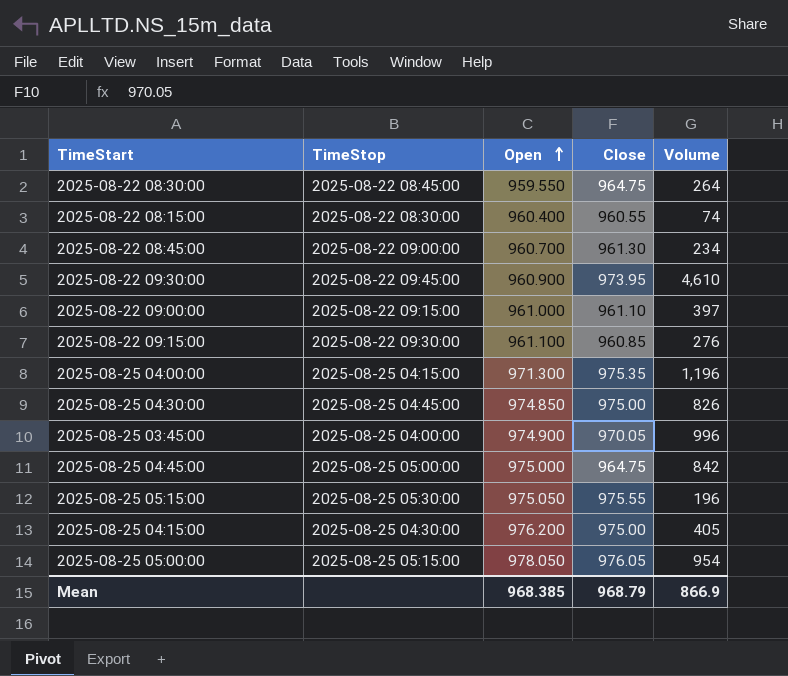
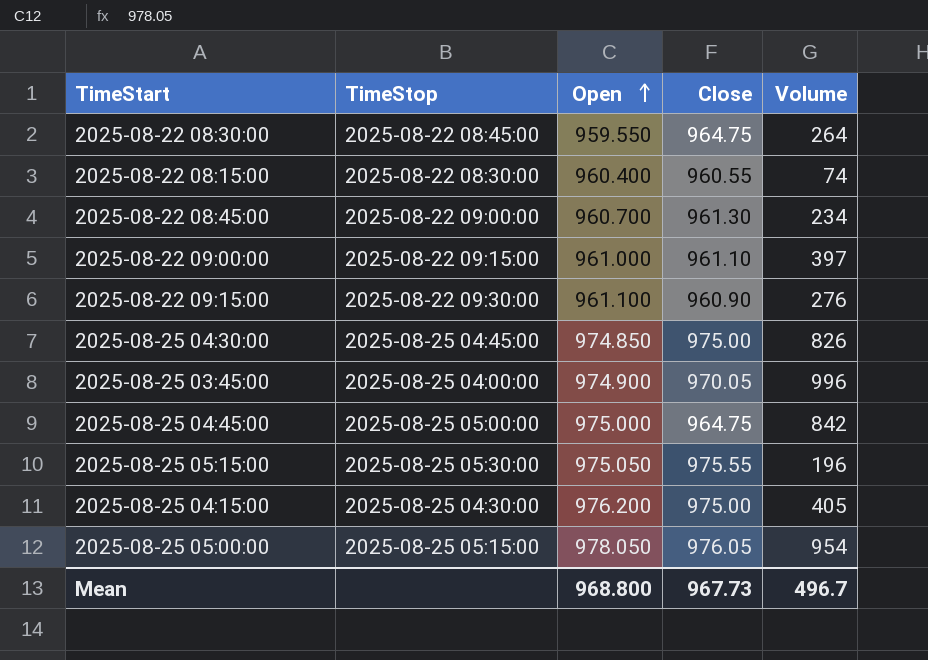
row 2025-08-22 09:30:00: 2025-08-22 09:45:00 | 960.900 | 973.95 | 4,610 -> none
row 2025-08-25 04:00:00: 2025-08-25 04:15:00 | 971.300 | 975.35 | 1,196 -> none
2025-08-22 09:15:00 | Close: 960.85 -> 960.90
Mean | Open: 968.385 -> 968.800
Mean | Close: 968.79 -> 967.73
Mean | Volume: 866.9 -> 496.7

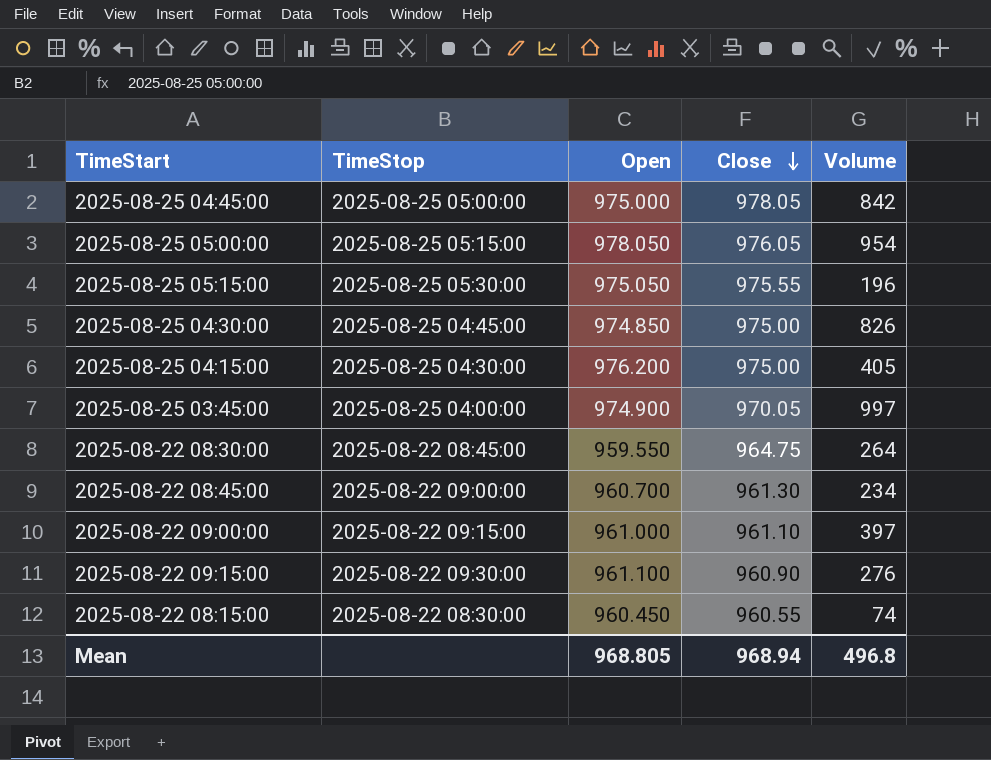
row order: Open ascending -> Close descending
2025-08-25 04:45:00 | Close: 964.75 -> 978.05
2025-08-25 03:45:00 | Volume: 996 -> 997
2025-08-22 08:15:00 | Open: 960.400 -> 960.450
Mean | Open: 968.800 -> 968.805
Mean | Close: 967.73 -> 968.94
Mean | Volume: 496.7 -> 496.8

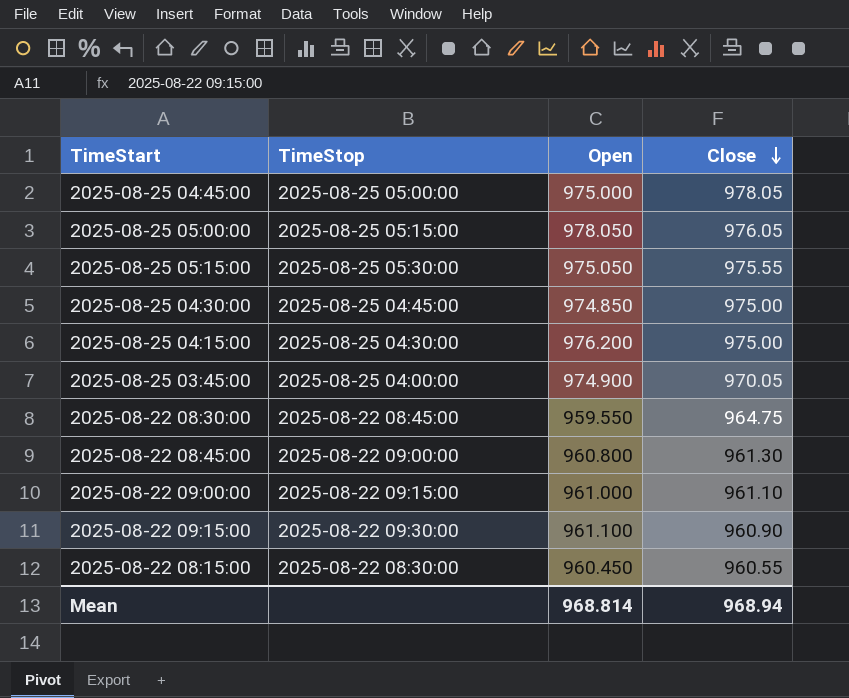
column Volume | position: 5 -> none
2025-08-22 08:45:00 | Open: 960.700 -> 960.800
Mean | Open: 968.805 -> 968.814

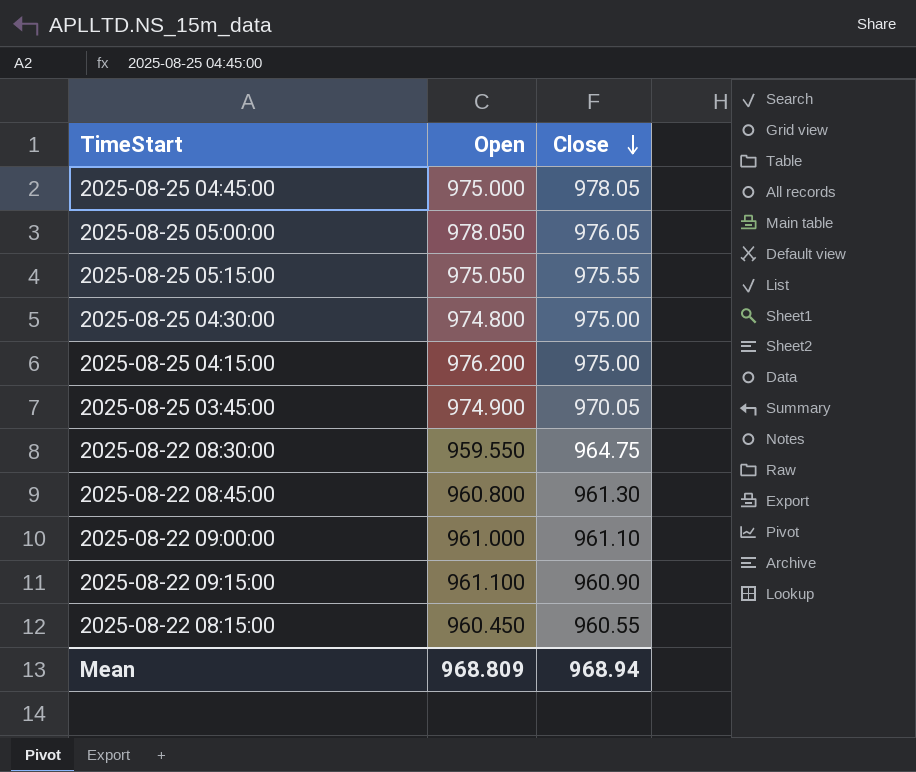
column TimeStop | position: 2 -> none
2025-08-25 04:30:00 | Open: 974.850 -> 974.800
Mean | Open: 968.814 -> 968.809

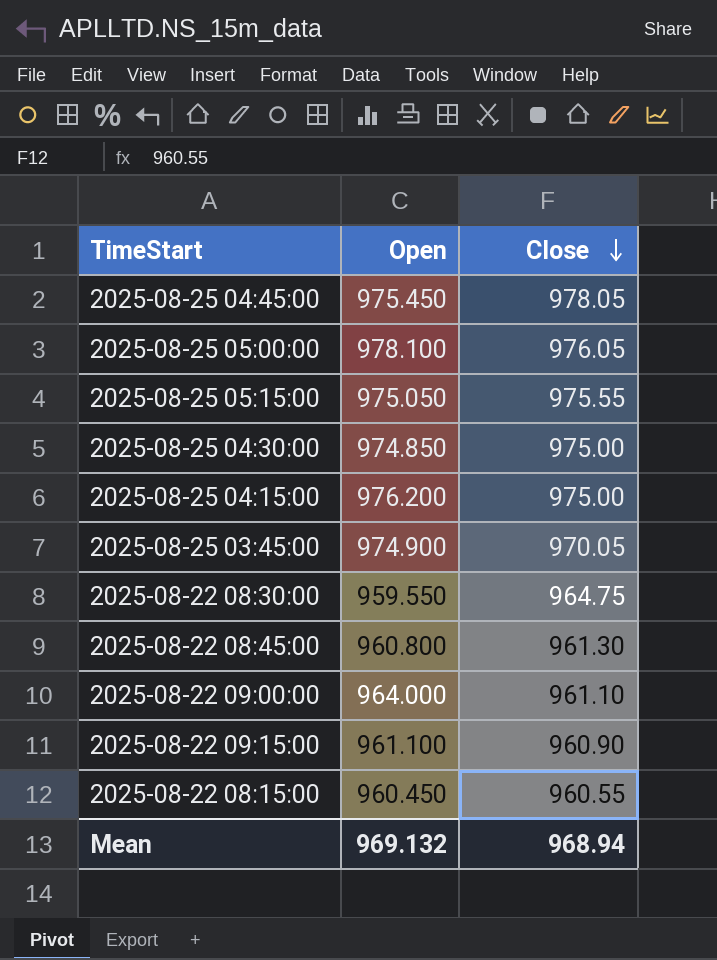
2025-08-25 04:45:00 | Open: 975.000 -> 975.450
2025-08-25 05:00:00 | Open: 978.050 -> 978.100
2025-08-25 04:30:00 | Open: 974.800 -> 974.850
2025-08-22 09:00:00 | Open: 961.000 -> 964.000
Mean | Open: 968.809 -> 969.132

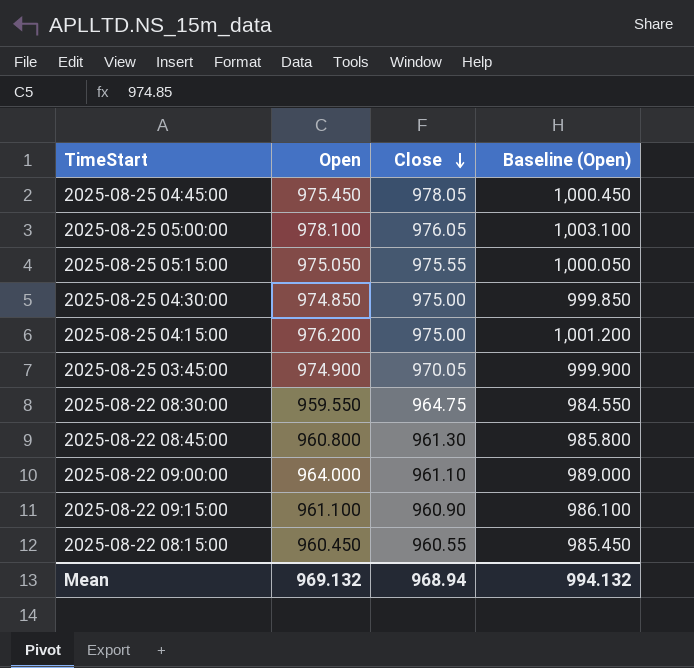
column Baseline (Open) | formula: none -> [Open] + 25

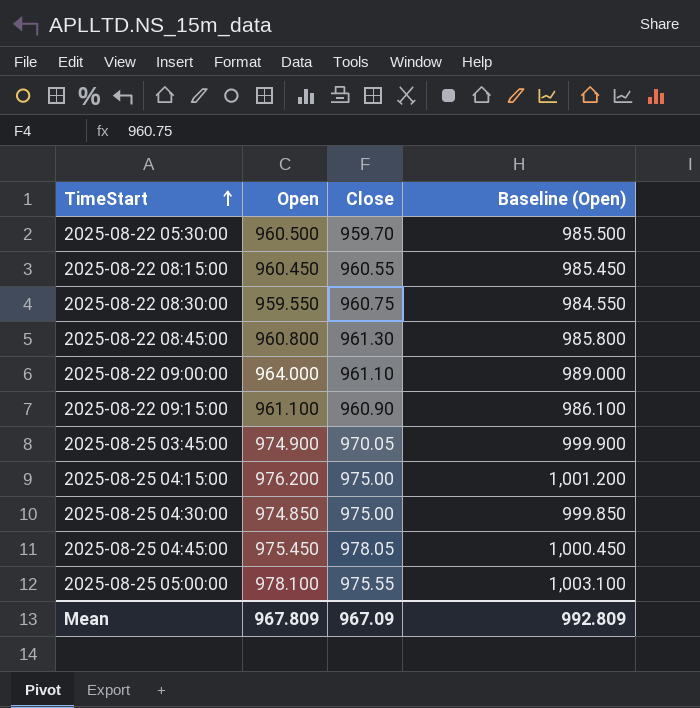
row order: Close descending -> TimeStart ascending
row 2025-08-25 05:15:00: 975.050 | 975.55 | 1,000.050 -> none
row 2025-08-22 05:30:00: none -> 960.500 | 959.70 | 985.500
2025-08-22 08:30:00 | Close: 964.75 -> 960.75
2025-08-25 05:00:00 | Close: 976.05 -> 975.55
Mean | Open: 969.132 -> 967.809
Mean | Close: 968.94 -> 967.09
Mean | Baseline (Open): 994.132 -> 992.809

